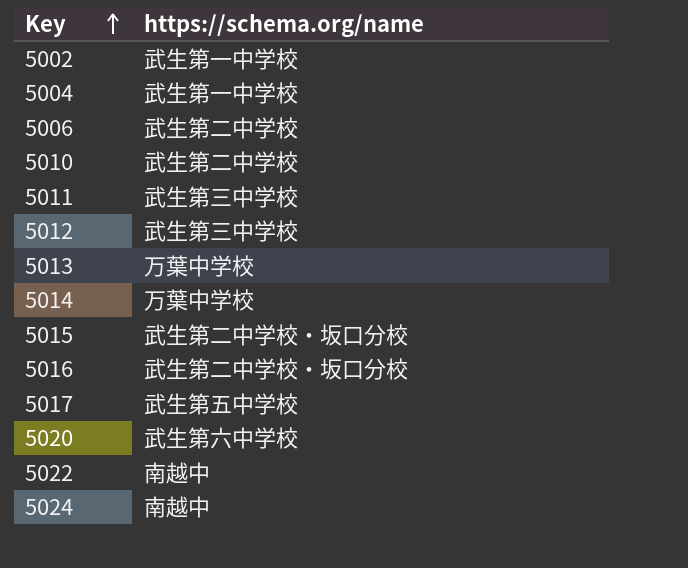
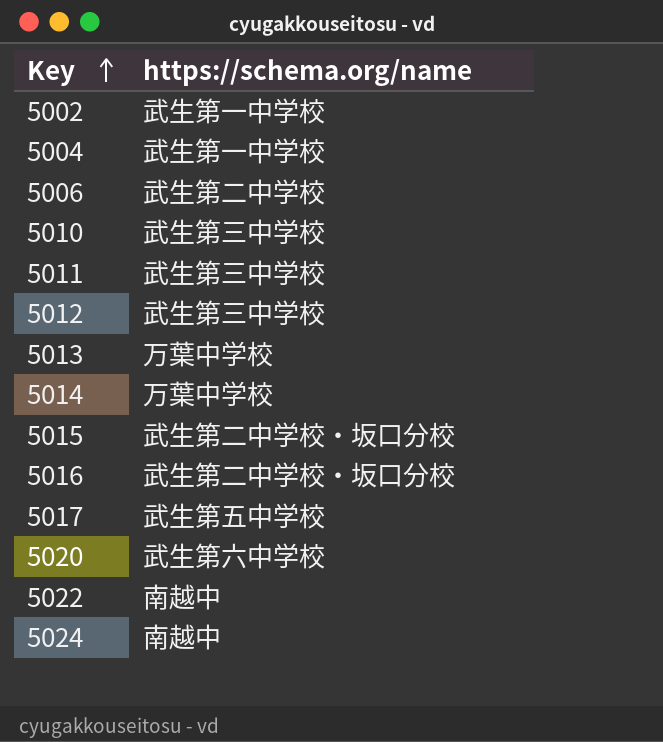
5010 | https://schema.org/name: 武生第二中学校 -> 武生第三中学校

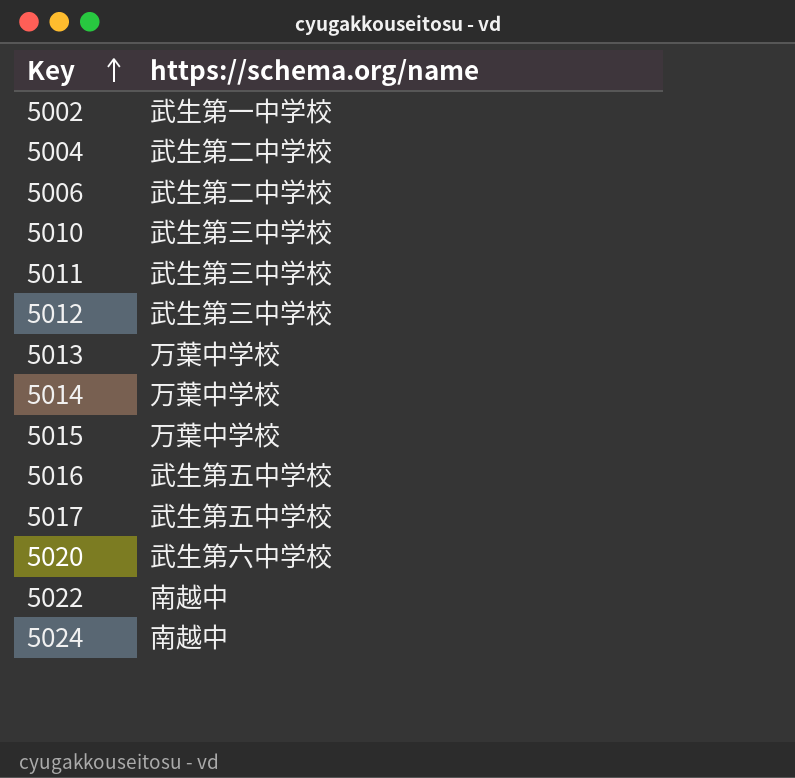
5004 | https://schema.org/name: 武生第一中学校 -> 武生第二中学校
5015 | https://schema.org/name: 武生第二中学校・坂口分校 -> 万葉中学校
5016 | https://schema.org/name: 武生第二中学校・坂口分校 -> 武生第五中学校

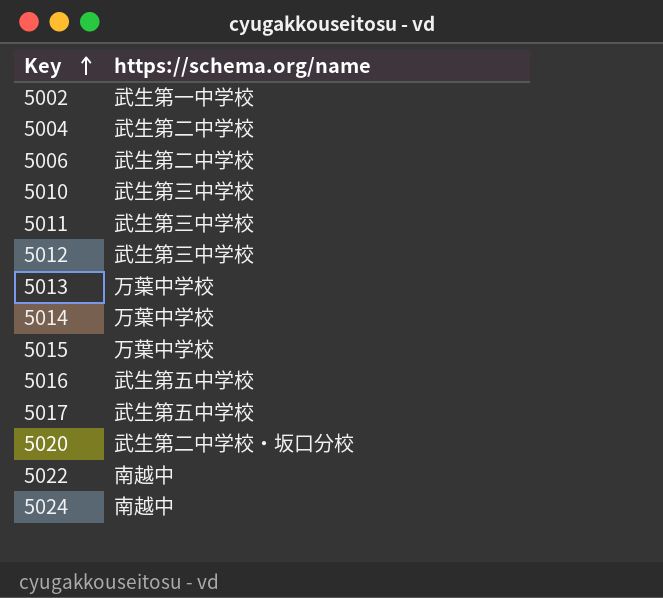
5020 | https://schema.org/name: 武生第六中学校 -> 武生第二中学校・坂口分校

